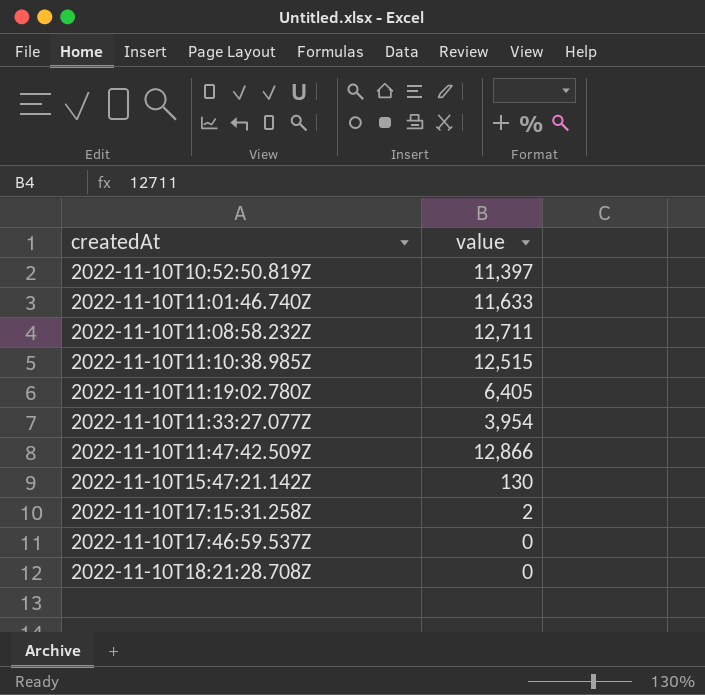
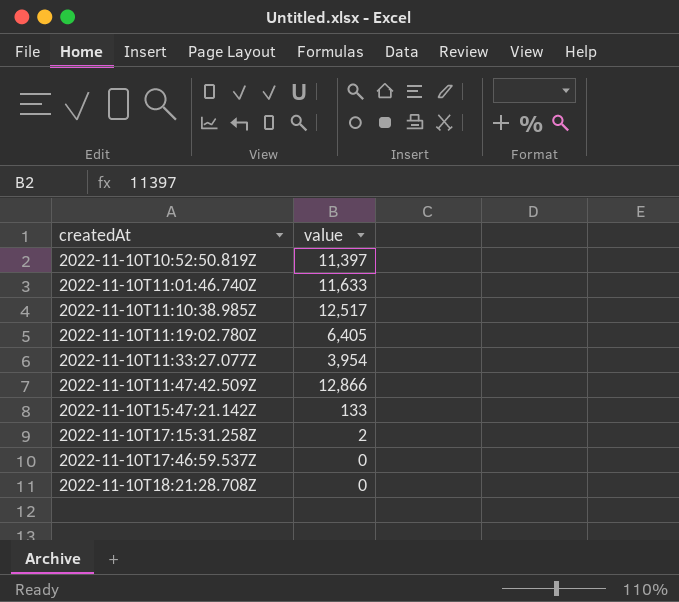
row 2022-11-10T11:08:58.232Z: 12,711 -> none
2022-11-10T11:10:38.985Z | value: 12,515 -> 12,517
2022-11-10T15:47:21.142Z | value: 130 -> 133

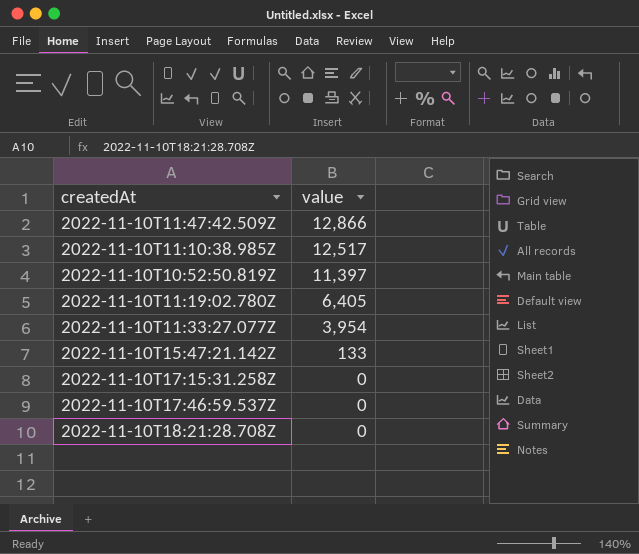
row order: createdAt ascending -> value descending
row 2022-11-10T11:01:46.740Z: 11,633 -> none
2022-11-10T17:15:31.258Z | value: 2 -> 0

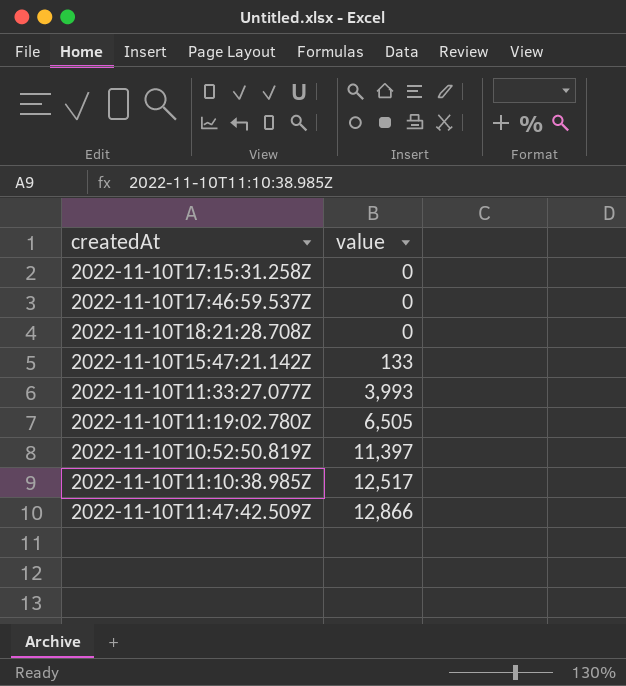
row order: value descending -> value ascending
2022-11-10T11:33:27.077Z | value: 3,954 -> 3,993
2022-11-10T11:19:02.780Z | value: 6,405 -> 6,505

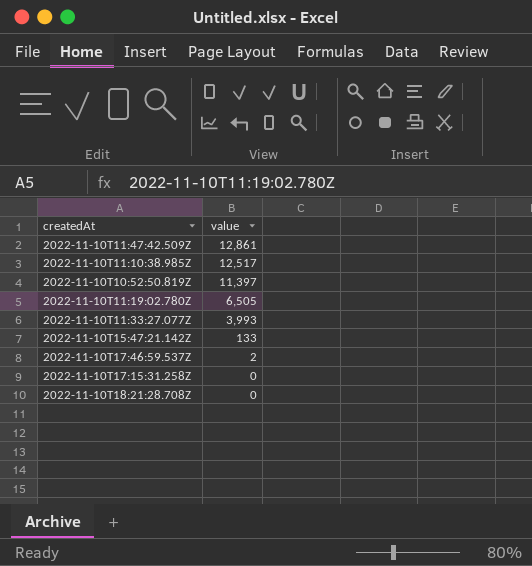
row order: value ascending -> value descending
2022-11-10T11:47:42.509Z | value: 12,866 -> 12,861
2022-11-10T17:46:59.537Z | value: 0 -> 2

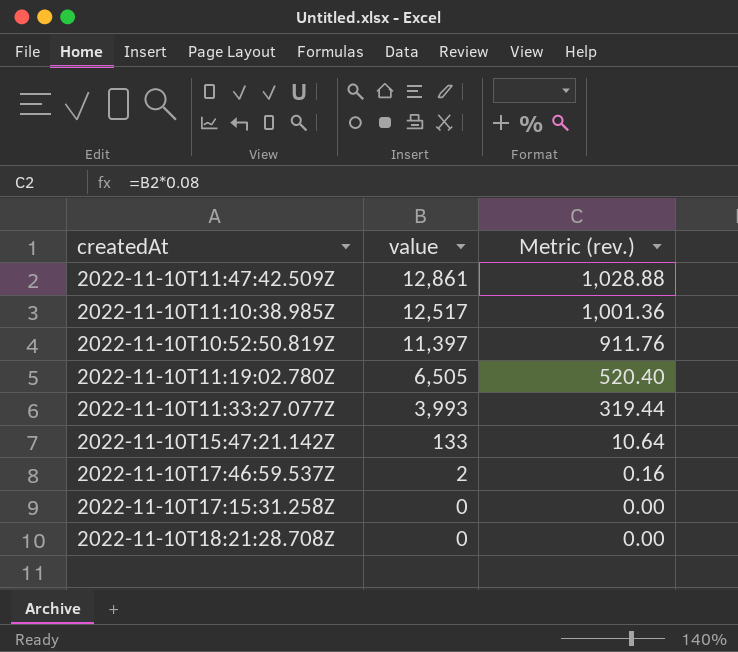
column Metric (rev.) | formula: none -> [value] * 0.08

